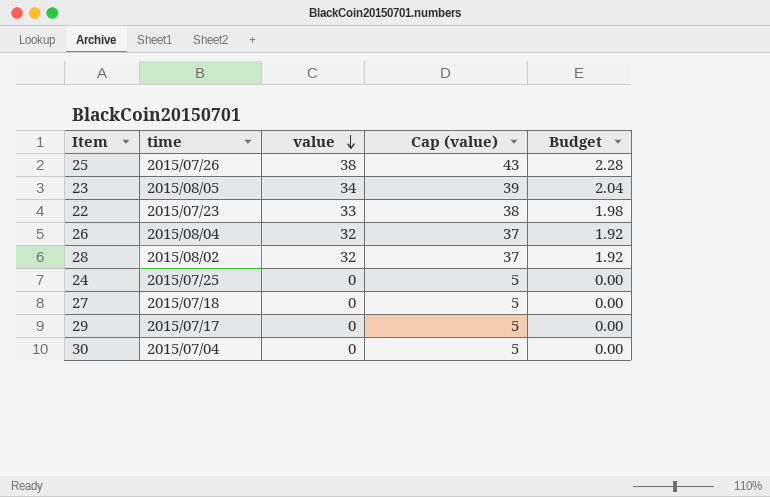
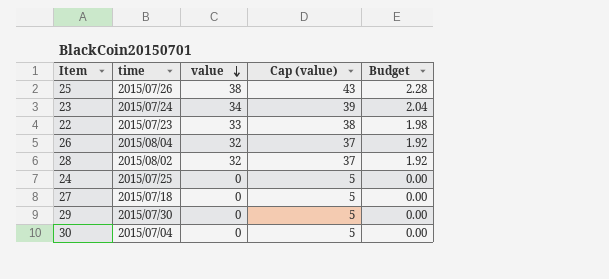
23 | time: 2015/08/05 -> 2015/07/24
29 | time: 2015/07/17 -> 2015/07/30

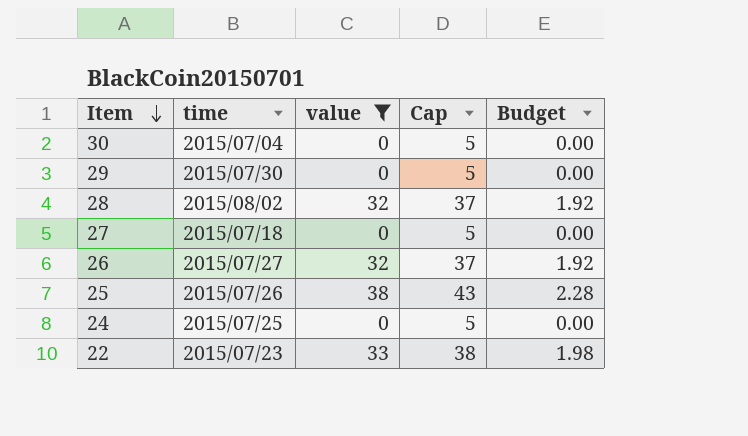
filter: none -> value != 34
row order: value descending -> Item descending
column name: Cap (value) -> Cap
26 | time: 2015/08/04 -> 2015/07/27

